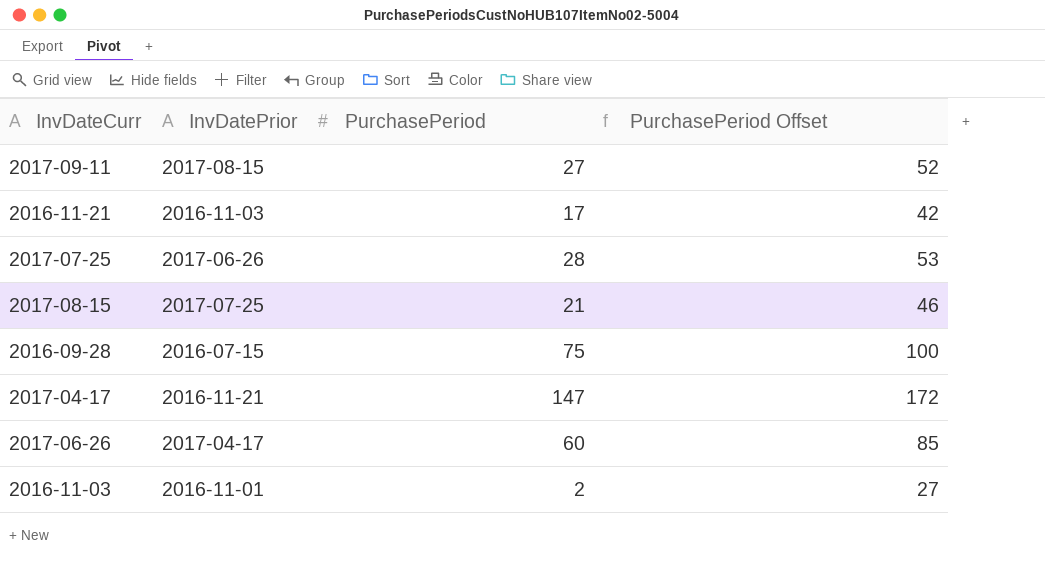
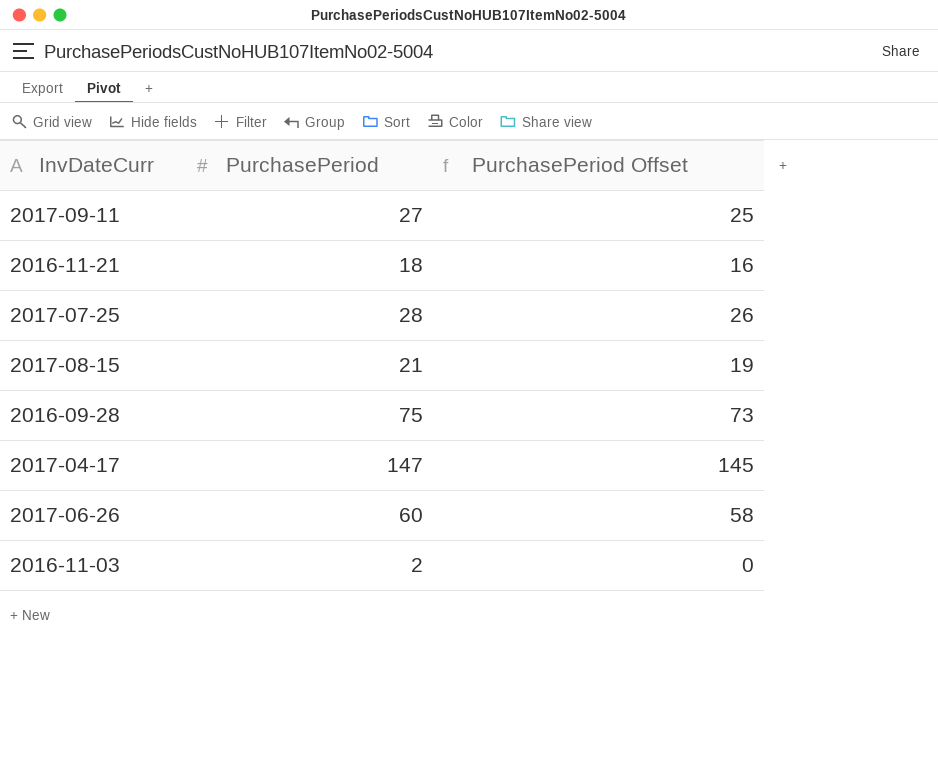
column InvDatePrior | position: 2 -> none
column PurchasePeriod Offset | formula: [PurchasePeriod] + 25 -> [PurchasePeriod] - 2
2016-11-21 | PurchasePeriod: 17 -> 18

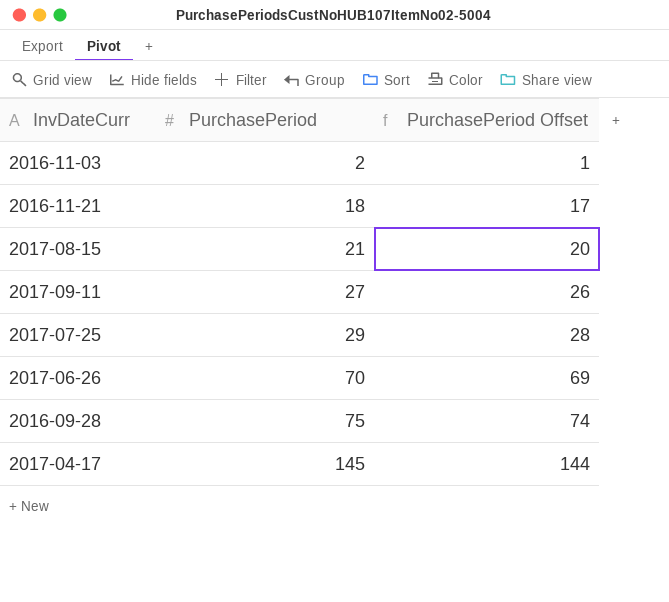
row order: none -> PurchasePeriod ascending
column PurchasePeriod Offset | formula: [PurchasePeriod] - 2 -> [PurchasePeriod] - 1
2017-07-25 | PurchasePeriod: 28 -> 29
2017-06-26 | PurchasePeriod: 60 -> 70
2017-04-17 | PurchasePeriod: 147 -> 145

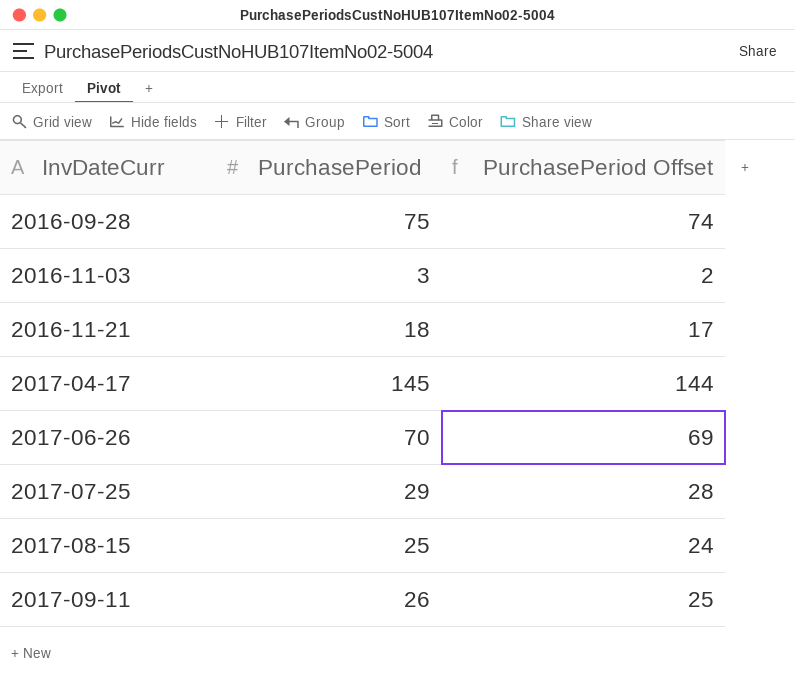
row order: PurchasePeriod ascending -> InvDateCurr ascending
2016-11-03 | PurchasePeriod: 2 -> 3
2016-11-03 | PurchasePeriod Offset: 1 -> 2
2017-08-15 | PurchasePeriod: 21 -> 25
2017-08-15 | PurchasePeriod Offset: 20 -> 24
2017-09-11 | PurchasePeriod: 27 -> 26
2017-09-11 | PurchasePeriod Offset: 26 -> 25

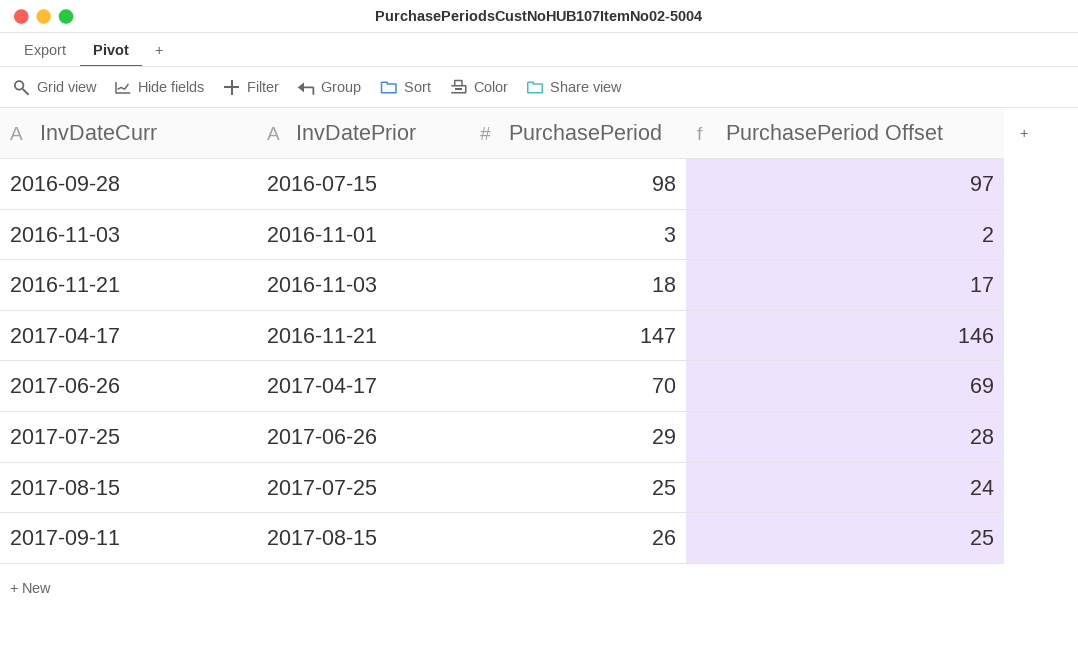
column InvDatePrior | position: none -> 2
2016-09-28 | PurchasePeriod: 75 -> 98
2016-09-28 | PurchasePeriod Offset: 74 -> 97
2017-04-17 | PurchasePeriod: 145 -> 147
2017-04-17 | PurchasePeriod Offset: 144 -> 146

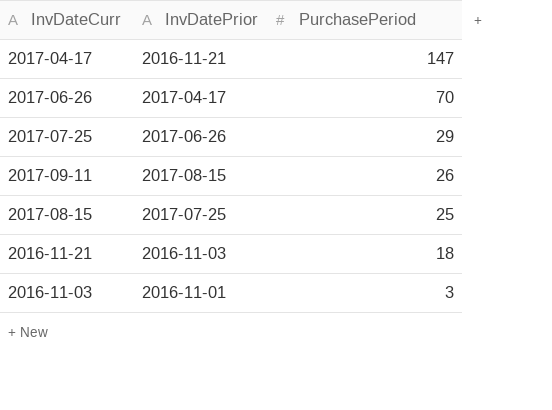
row order: InvDateCurr ascending -> PurchasePeriod descending
column PurchasePeriod Offset | formula: [PurchasePeriod] - 1 -> none
row 2016-09-28: 2016-07-15 | 98 | 97 -> none

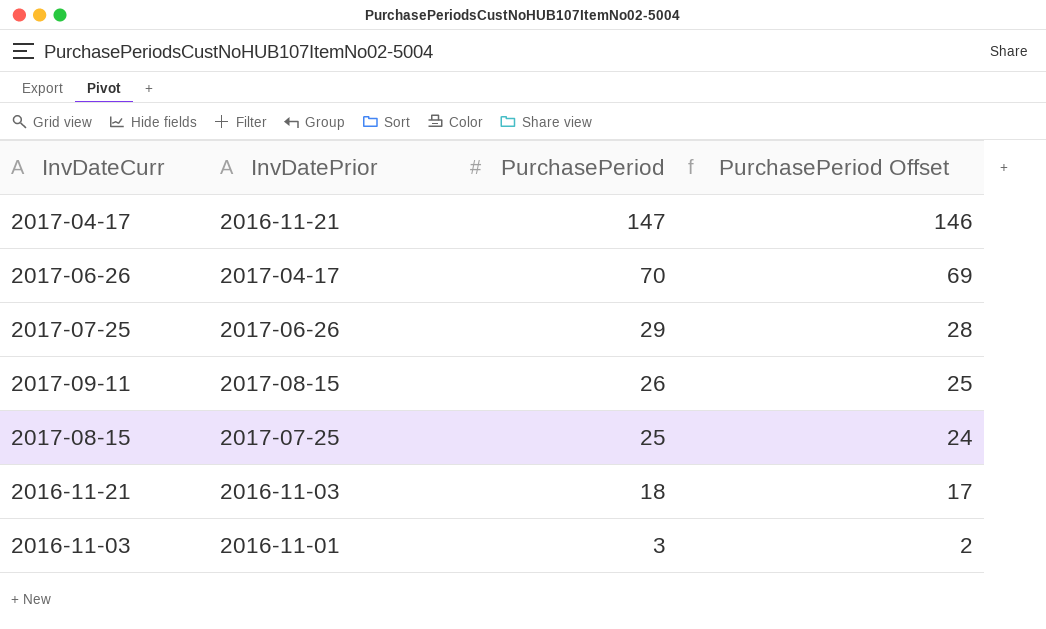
column PurchasePeriod Offset | formula: none -> [PurchasePeriod] - 1

